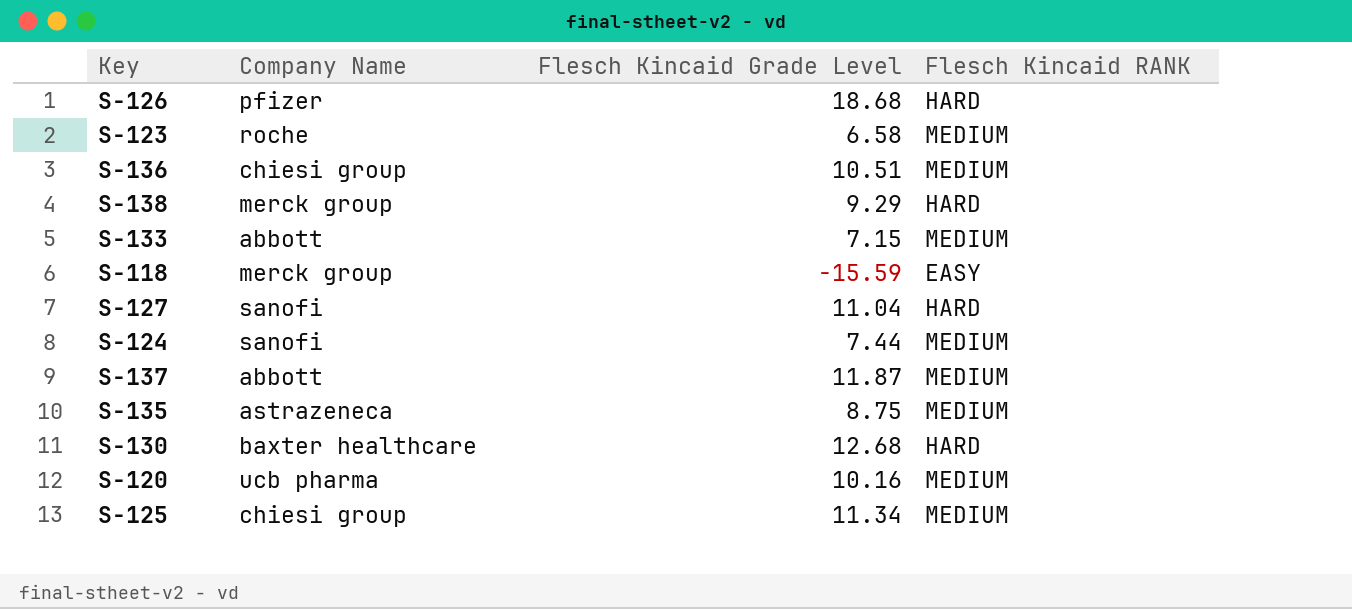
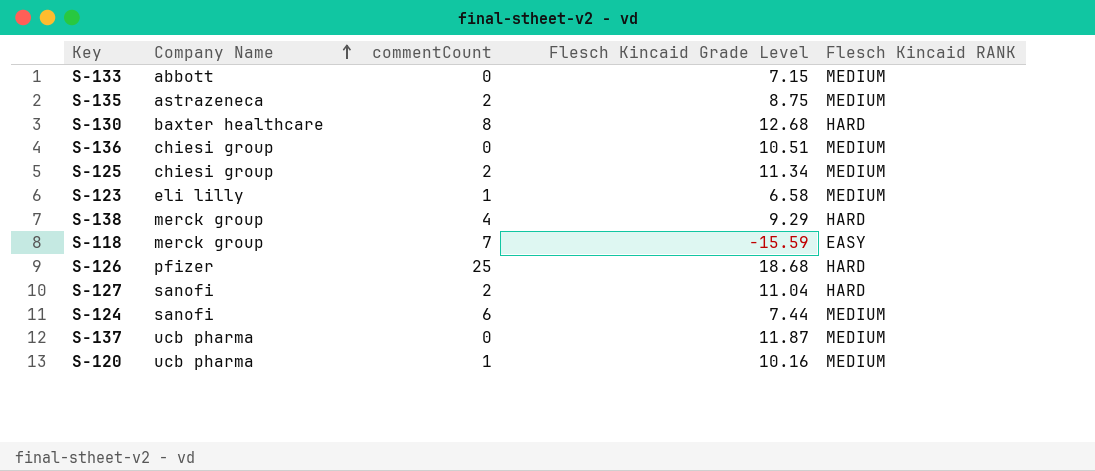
row order: none -> Company Name ascending
column commentCount | position: none -> 3
S-123 | Company Name: roche -> eli lilly
S-137 | Company Name: abbott -> ucb pharma

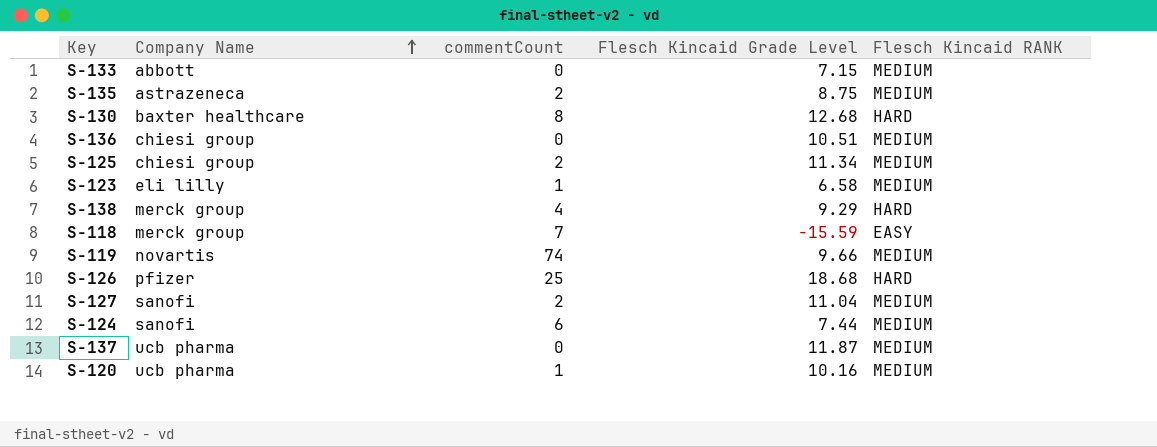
row S-119: none -> novartis | 74 | 9.66 | MEDIUM
S-127 | Flesch Kincaid RANK: HARD -> MEDIUM

